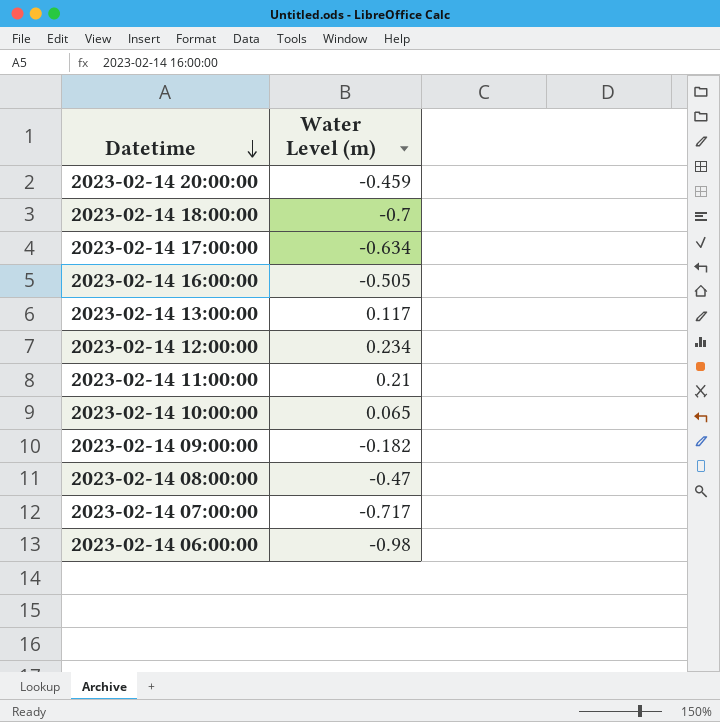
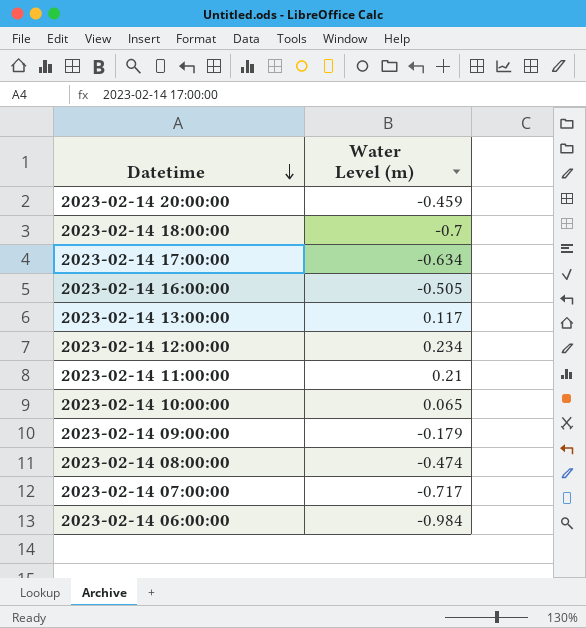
2023-02-14 09:00:00 | Water Level (m): -0.182 -> -0.179
2023-02-14 08:00:00 | Water Level (m): -0.47 -> -0.474
2023-02-14 06:00:00 | Water Level (m): -0.98 -> -0.984

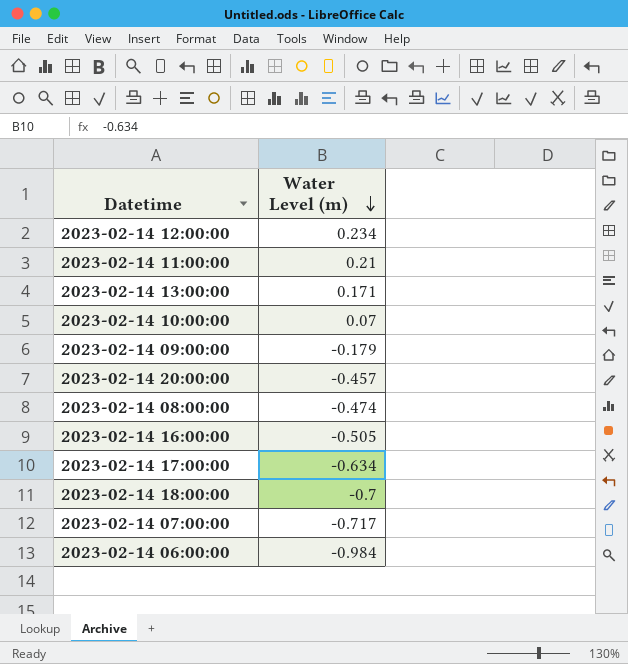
row order: Datetime descending -> Water Level (m) descending
2023-02-14 13:00:00 | Water Level (m): 0.117 -> 0.171
2023-02-14 10:00:00 | Water Level (m): 0.065 -> 0.07
2023-02-14 20:00:00 | Water Level (m): -0.459 -> -0.457

